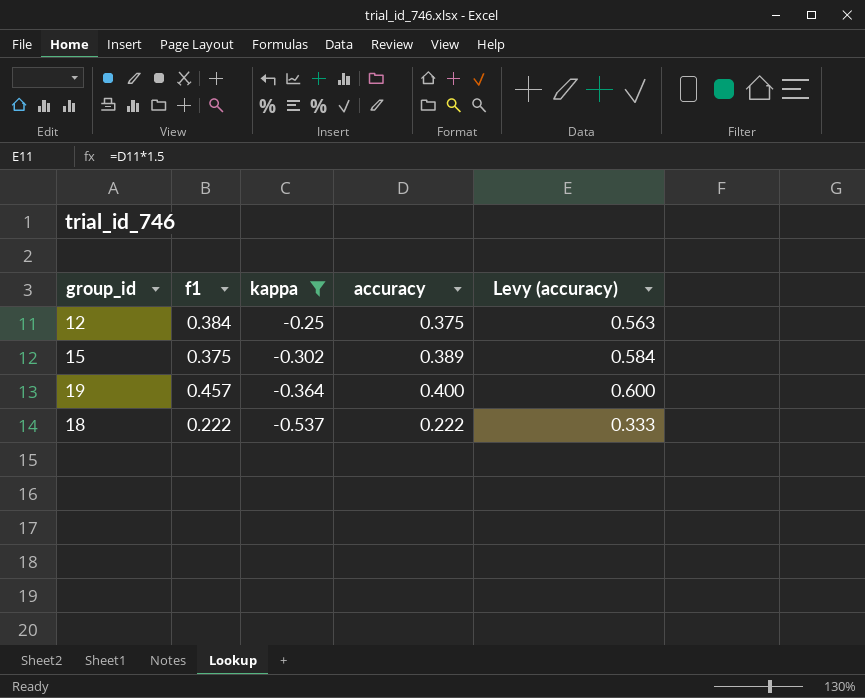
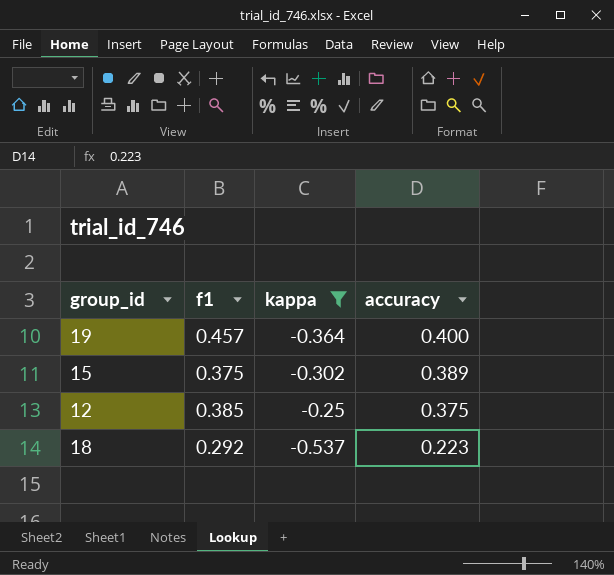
row order: kappa descending -> accuracy descending
column Levy (accuracy) | formula: [accuracy] * 1.5 -> none
12 | f1: 0.384 -> 0.385
18 | f1: 0.222 -> 0.292
18 | accuracy: 0.222 -> 0.223

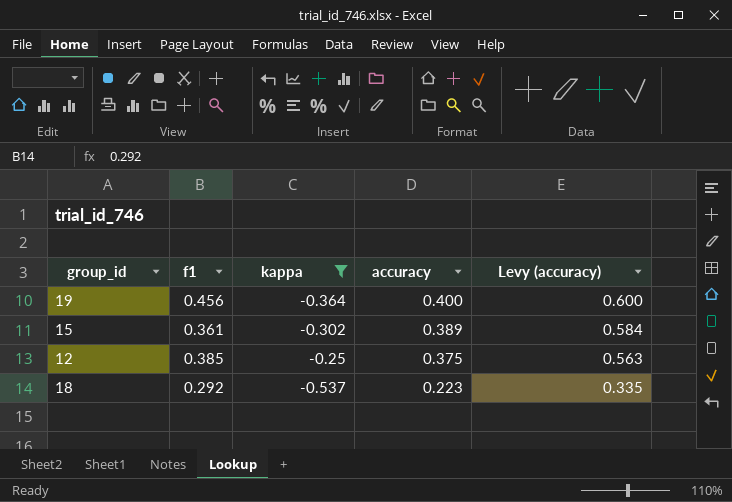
column Levy (accuracy) | formula: none -> [accuracy] * 1.5
19 | f1: 0.457 -> 0.456
15 | f1: 0.375 -> 0.361

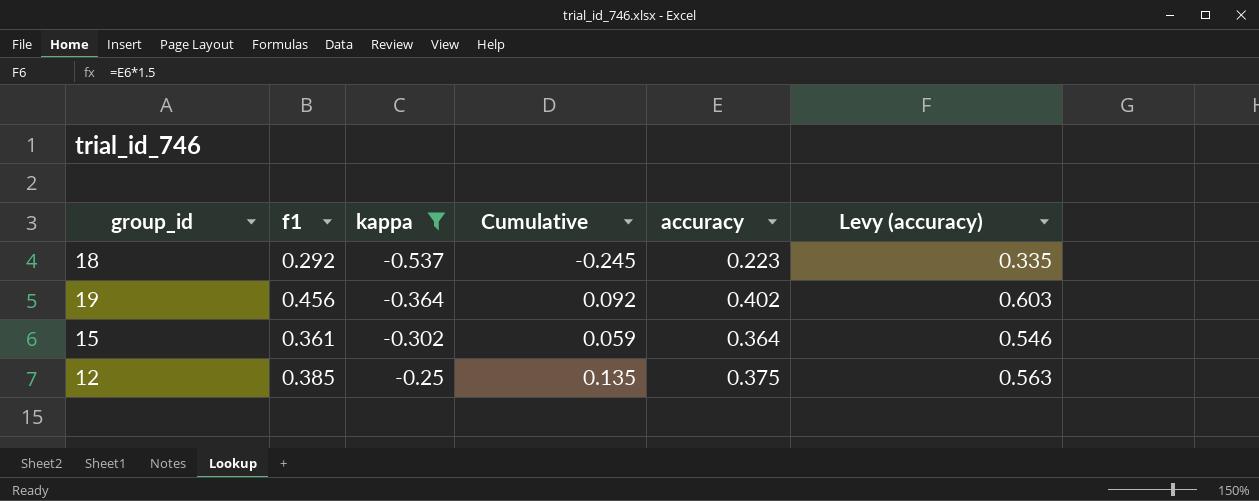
row order: accuracy descending -> kappa ascending
column Cumulative | formula: none -> [f1] + [kappa]
19 | accuracy: 0.400 -> 0.402
19 | Levy (accuracy): 0.600 -> 0.603
15 | accuracy: 0.389 -> 0.364
15 | Levy (accuracy): 0.584 -> 0.546

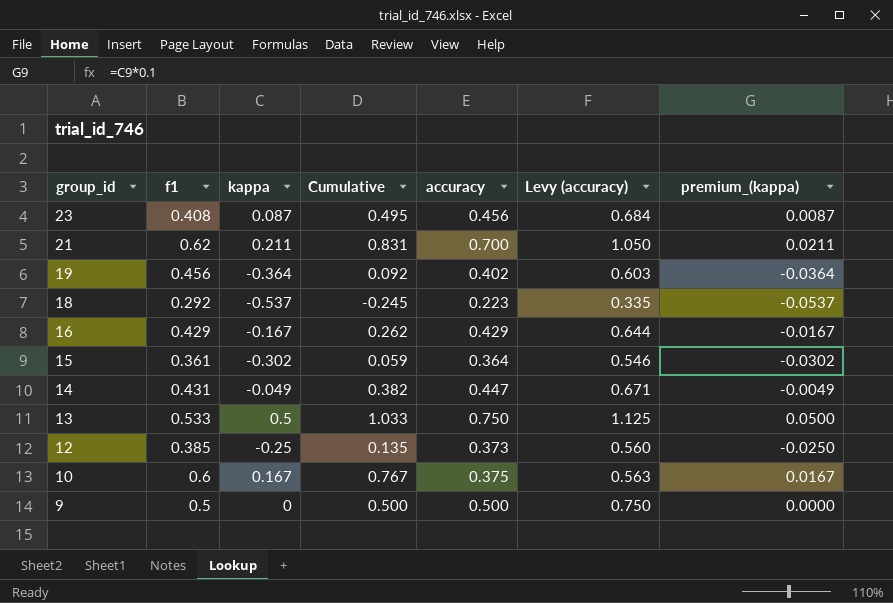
filter: kappa <= -0.25 -> none
row order: kappa ascending -> group_id descending
column premium_(kappa) | formula: none -> [kappa] * 0.1
12 | accuracy: 0.375 -> 0.373
12 | Levy (accuracy): 0.563 -> 0.560

